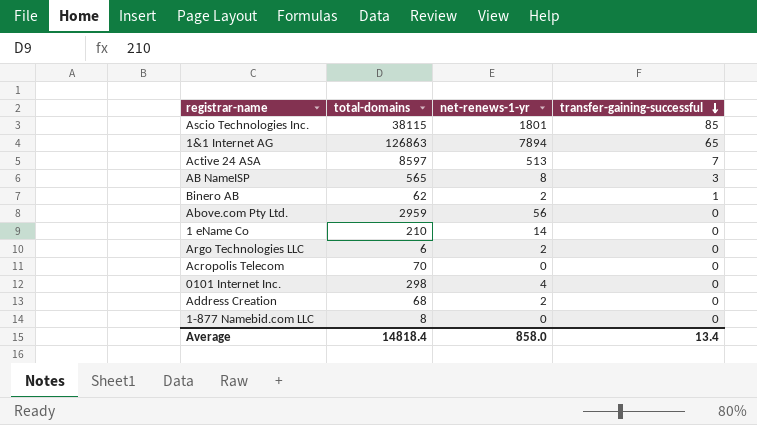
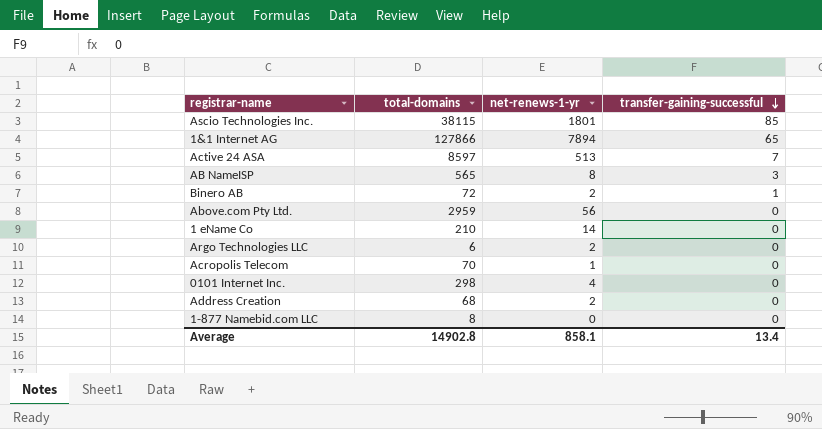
1&1 Internet AG | total-domains: 126863 -> 127866
Binero AB | total-domains: 62 -> 72
Acropolis Telecom | net-renews-1-yr: 0 -> 1
Average | total-domains: 14818.4 -> 14902.8
Average | net-renews-1-yr: 858.0 -> 858.1

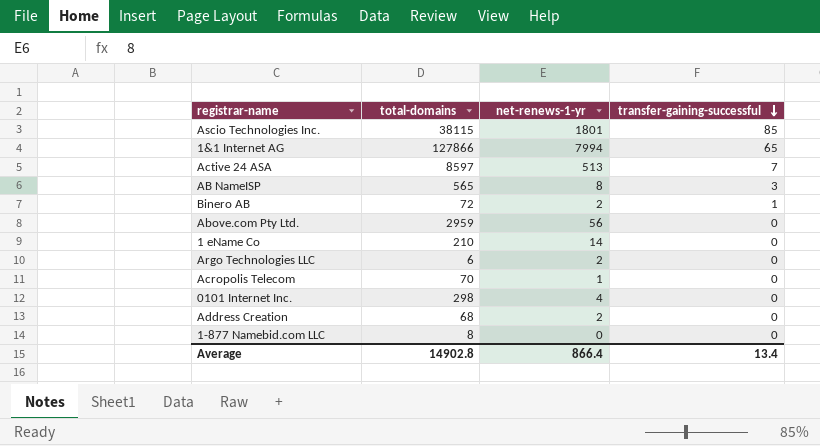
1&1 Internet AG | net-renews-1-yr: 7894 -> 7994
Average | net-renews-1-yr: 858.1 -> 866.4

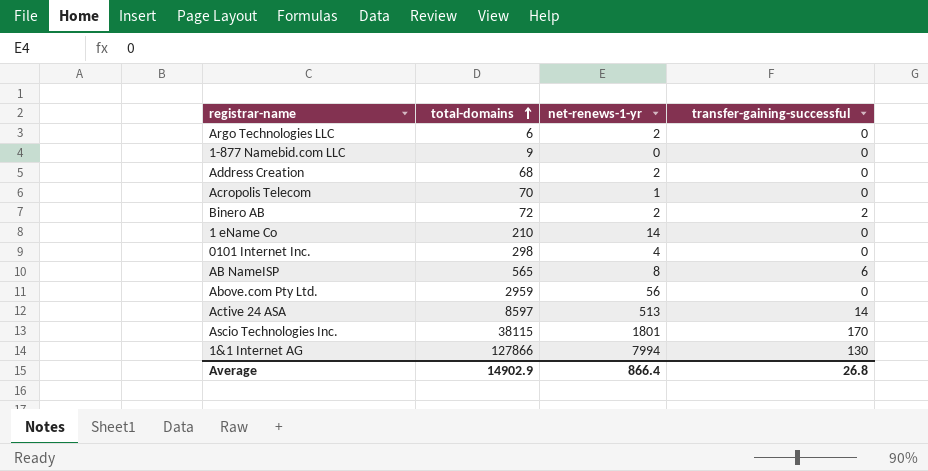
row order: transfer-gaining-successful descending -> total-domains ascending
1-877 Namebid.com LLC | total-domains: 8 -> 9
Binero AB | transfer-gaining-successful: 1 -> 2
AB NameISP | transfer-gaining-successful: 3 -> 6
Active 24 ASA | transfer-gaining-successful: 7 -> 14
Ascio Technologies Inc. | transfer-gaining-successful: 85 -> 170
1&1 Internet AG | transfer-gaining-successful: 65 -> 130
Average | total-domains: 14902.8 -> 14902.9
Average | transfer-gaining-successful: 13.4 -> 26.8

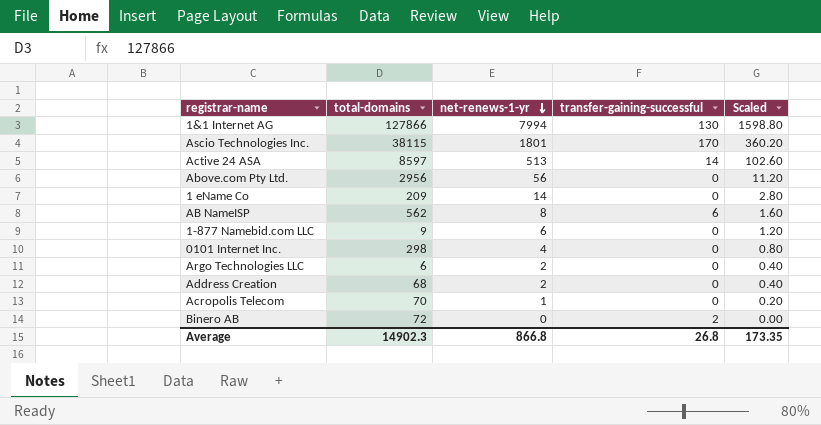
row order: total-domains ascending -> net-renews-1-yr descending
column Scaled | formula: none -> [net-renews-1-yr] * 0.2
Above.com Pty Ltd. | total-domains: 2959 -> 2956
1 eName Co | total-domains: 210 -> 209
AB NameISP | total-domains: 565 -> 562
1-877 Namebid.com LLC | net-renews-1-yr: 0 -> 6
Binero AB | net-renews-1-yr: 2 -> 0
Average | total-domains: 14902.9 -> 14902.3
Average | net-renews-1-yr: 866.4 -> 866.8

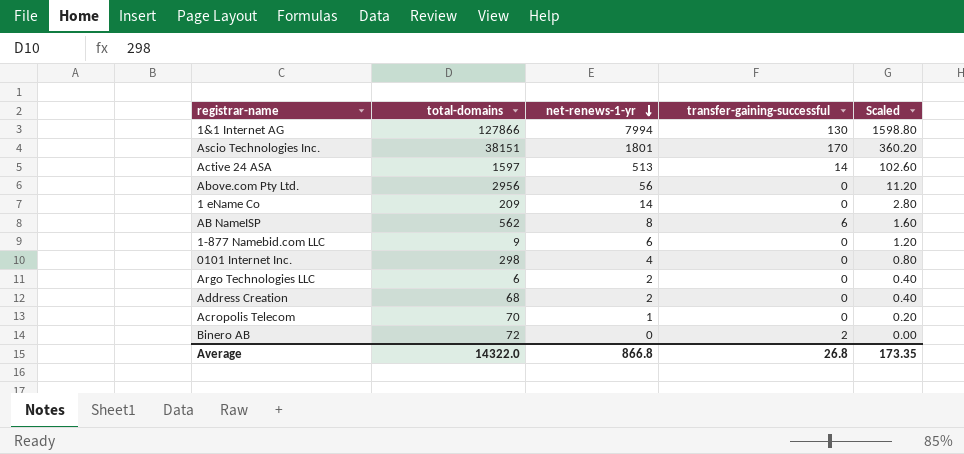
Ascio Technologies Inc. | total-domains: 38115 -> 38151
Active 24 ASA | total-domains: 8597 -> 1597
Average | total-domains: 14902.3 -> 14322.0

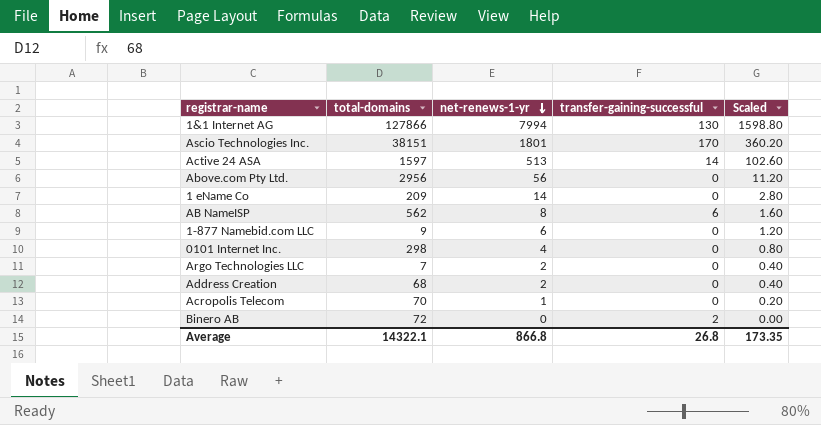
Argo Technologies LLC | total-domains: 6 -> 7
Average | total-domains: 14322.0 -> 14322.1

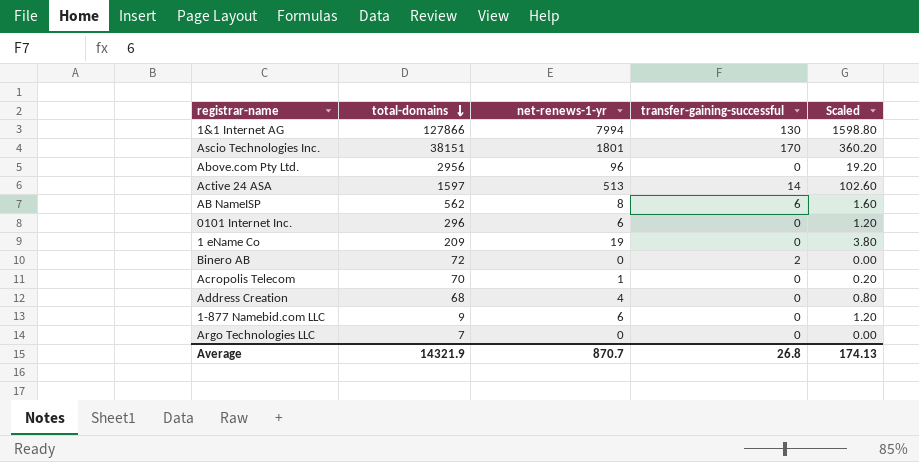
row order: net-renews-1-yr descending -> total-domains descending
Above.com Pty Ltd. | net-renews-1-yr: 56 -> 96
Above.com Pty Ltd. | Scaled: 11.20 -> 19.20
0101 Internet Inc. | total-domains: 298 -> 296
0101 Internet Inc. | net-renews-1-yr: 4 -> 6
0101 Internet Inc. | Scaled: 0.80 -> 1.20
1 eName Co | net-renews-1-yr: 14 -> 19
1 eName Co | Scaled: 2.80 -> 3.80
Address Creation | net-renews-1-yr: 2 -> 4
Address Creation | Scaled: 0.40 -> 0.80
Argo Technologies LLC | net-renews-1-yr: 2 -> 0
Argo Technologies LLC | Scaled: 0.40 -> 0.00
Average | total-domains: 14322.1 -> 14321.9
Average | net-renews-1-yr: 866.8 -> 870.7
Average | Scaled: 173.35 -> 174.13

